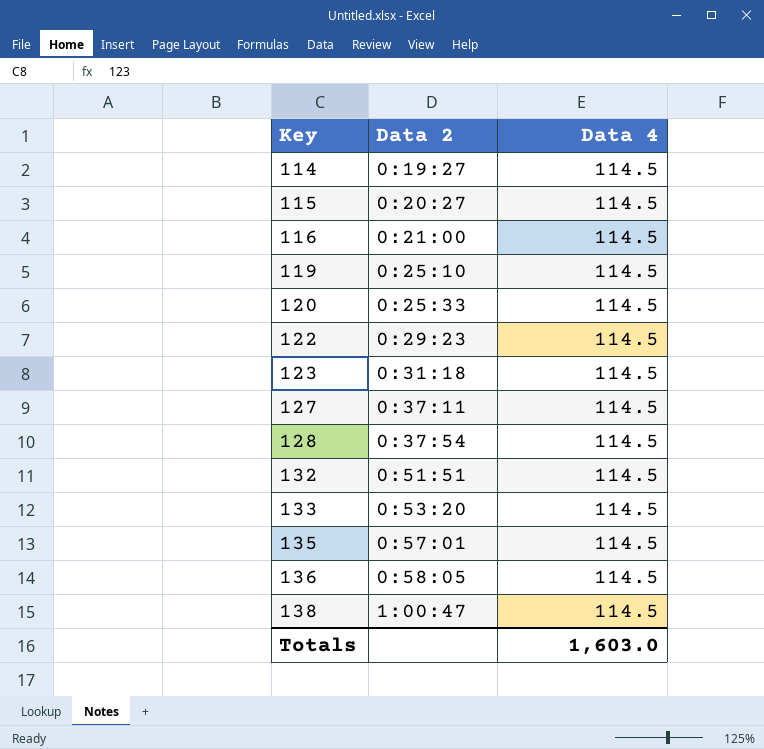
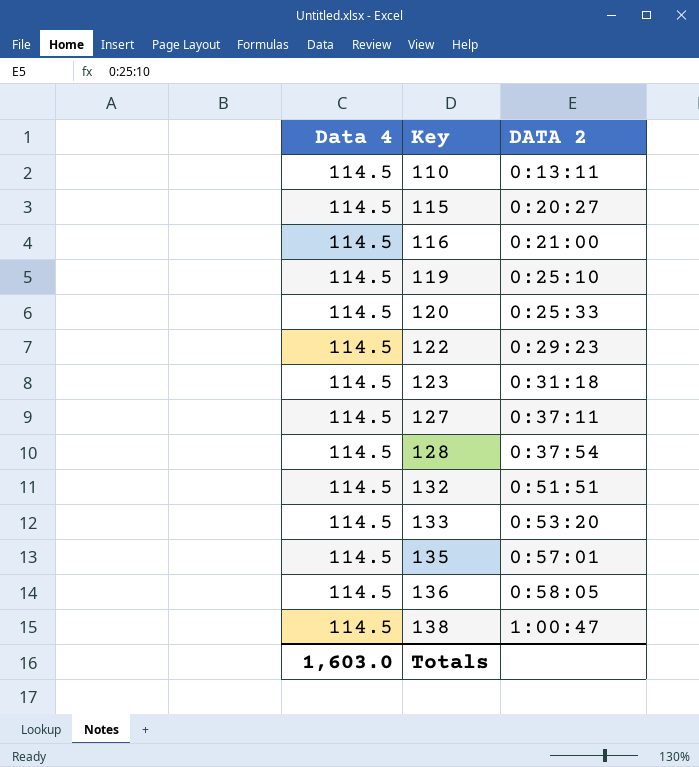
column Data 4 | position: 3 -> 1
column name: Data 2 -> DATA 2
row 114: 0:19:27 | 114.5 -> none
row 110: none -> 114.5 | 0:13:11

